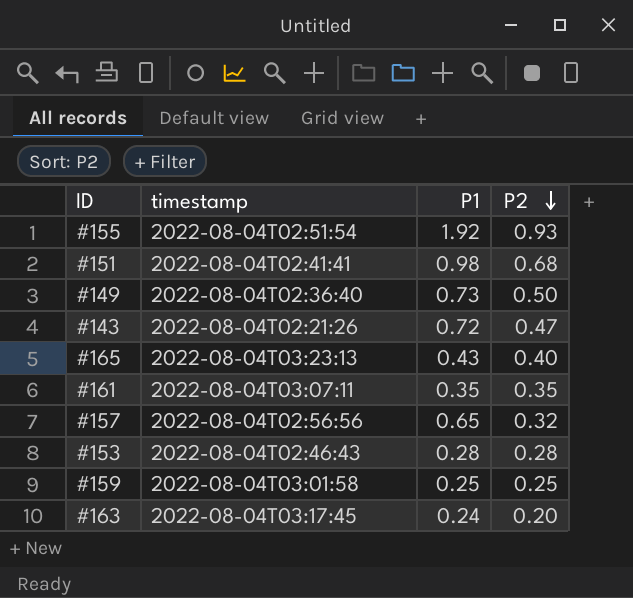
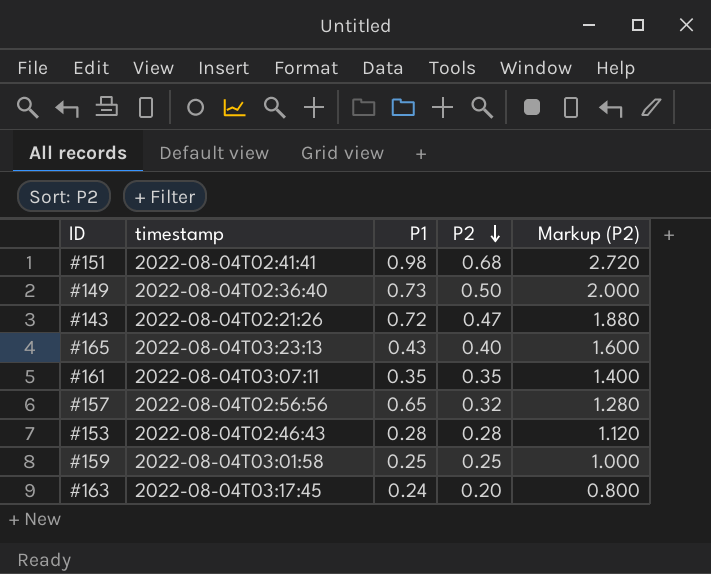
column Markup (P2) | formula: none -> [P2] * 4
row #155: 2022-08-04T02:51:54 | 1.92 | 0.93 -> none

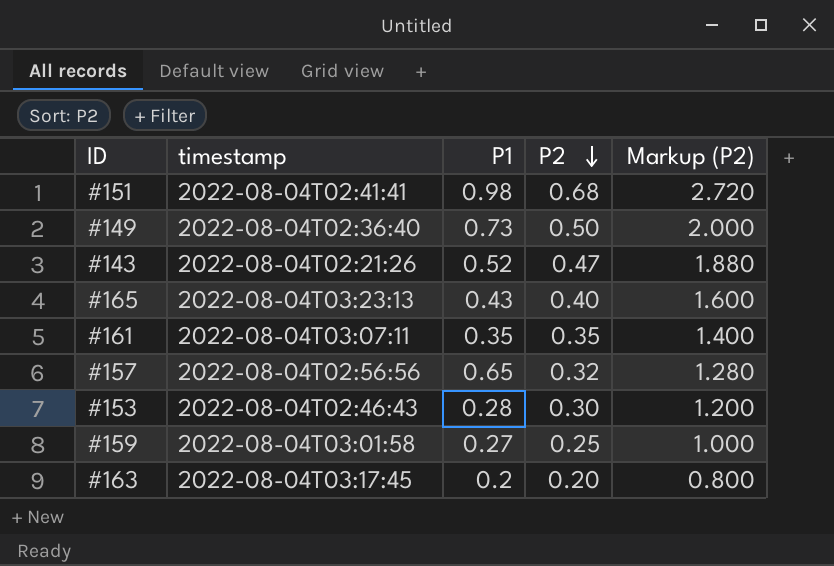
#143 | P1: 0.72 -> 0.52
#153 | P2: 0.28 -> 0.30
#153 | Markup (P2): 1.120 -> 1.200
#159 | P1: 0.25 -> 0.27
#163 | P1: 0.24 -> 0.2

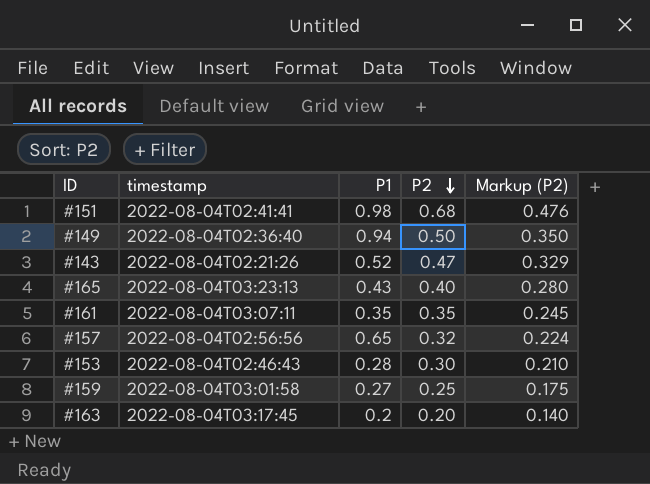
column Markup (P2) | formula: [P2] * 4 -> [P2] * 0.7
#149 | P1: 0.73 -> 0.94

